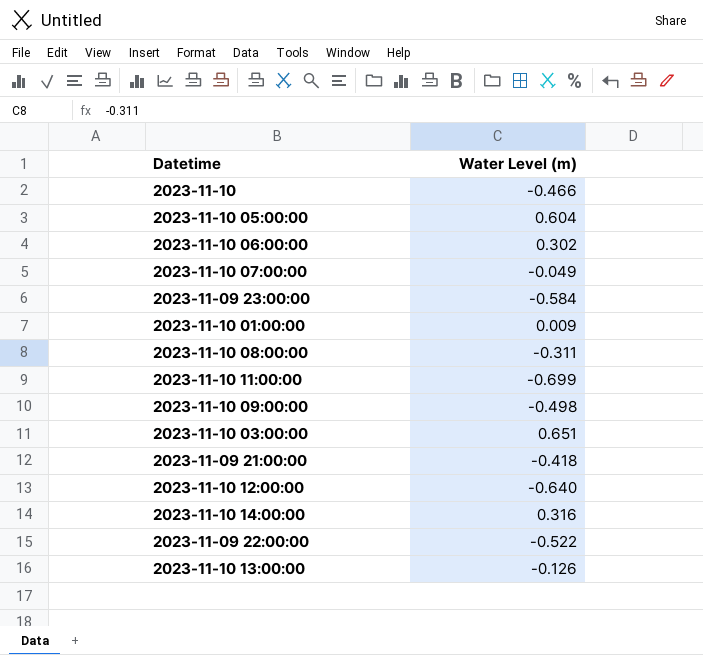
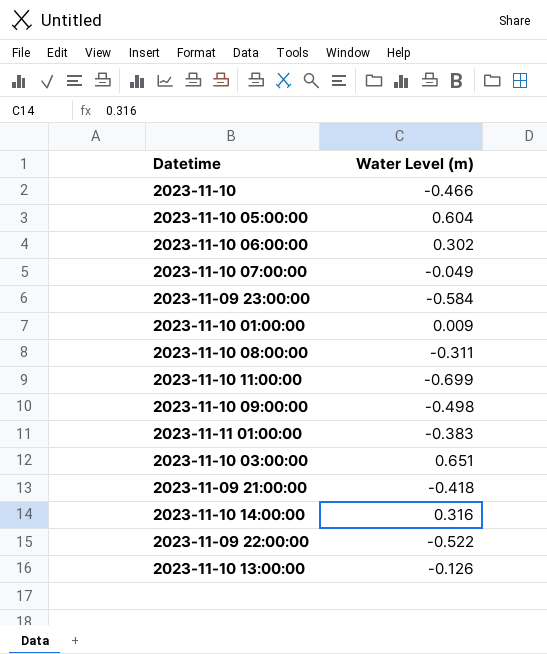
row 2023-11-10 12:00:00: -0.640 -> none
row 2023-11-11 01:00:00: none -> -0.383

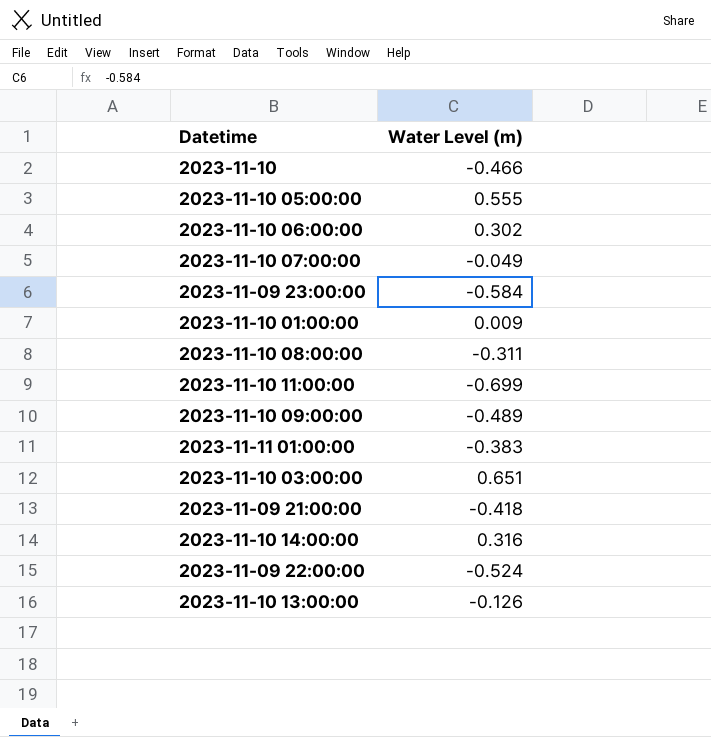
2023-11-10 05:00:00 | Water Level (m): 0.604 -> 0.555
2023-11-10 09:00:00 | Water Level (m): -0.498 -> -0.489
2023-11-09 22:00:00 | Water Level (m): -0.522 -> -0.524

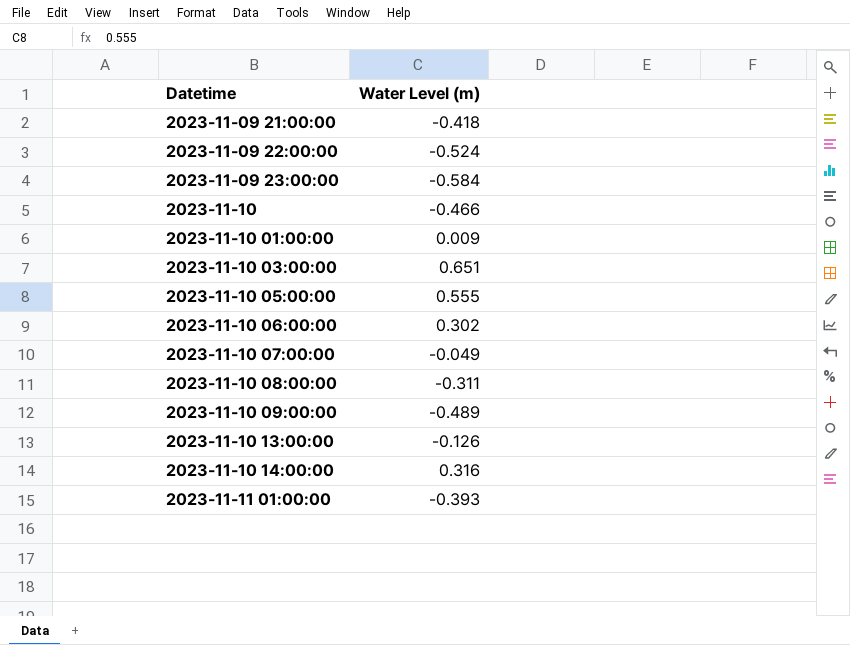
row order: none -> Datetime ascending
row 2023-11-10 11:00:00: -0.699 -> none
2023-11-11 01:00:00 | Water Level (m): -0.383 -> -0.393

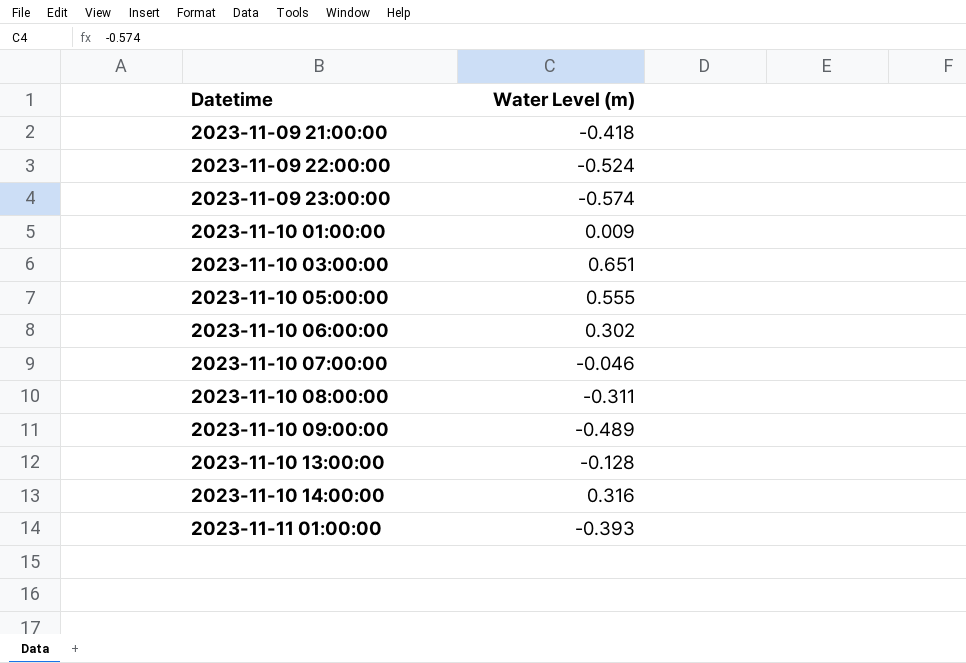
row 2023-11-10: -0.466 -> none
2023-11-09 23:00:00 | Water Level (m): -0.584 -> -0.574
2023-11-10 07:00:00 | Water Level (m): -0.049 -> -0.046
2023-11-10 13:00:00 | Water Level (m): -0.126 -> -0.128

